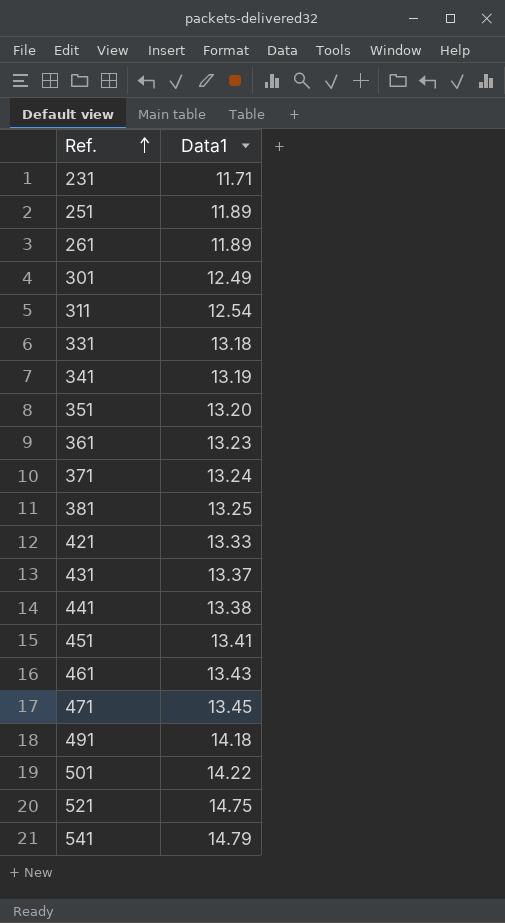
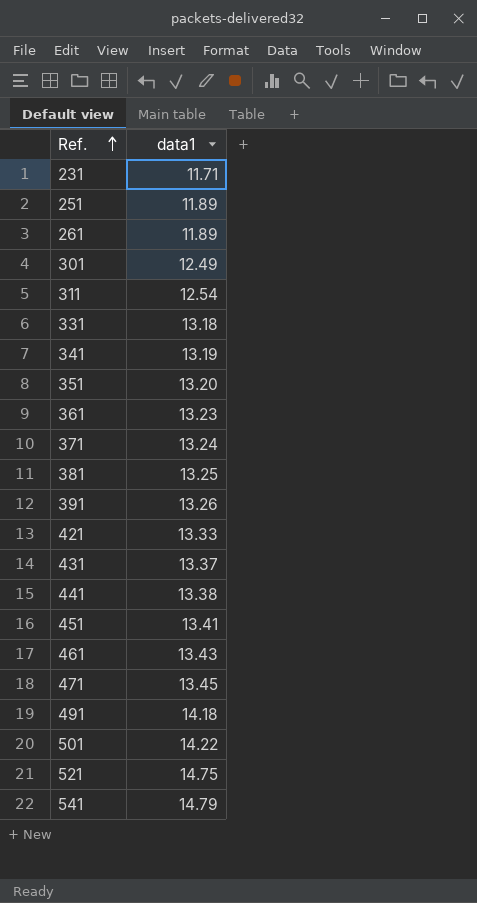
column name: Data1 -> data1
row 391: none -> 13.26

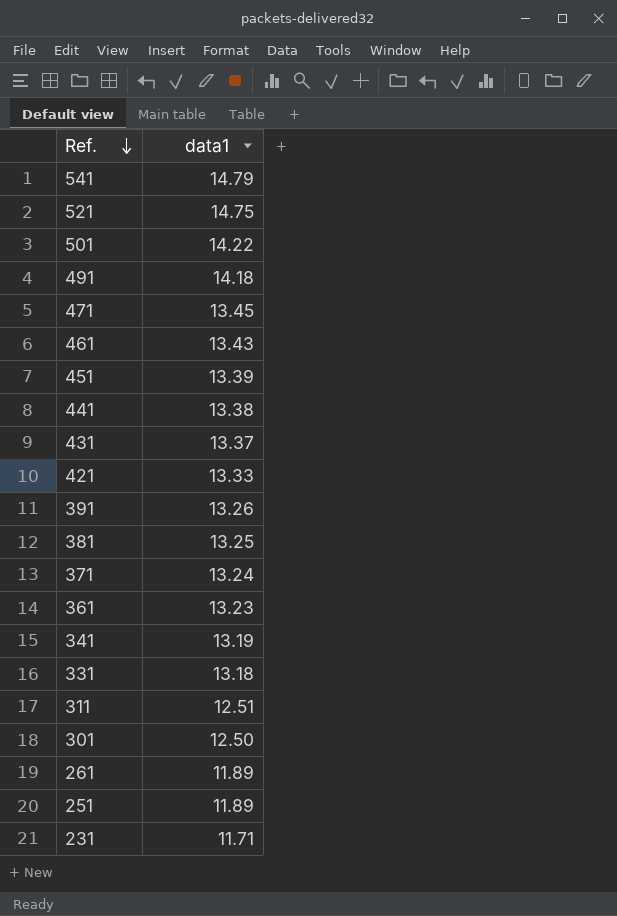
row order: Ref. ascending -> Ref. descending
row 351: 13.20 -> none
451 | data1: 13.41 -> 13.39
311 | data1: 12.54 -> 12.51
301 | data1: 12.49 -> 12.50

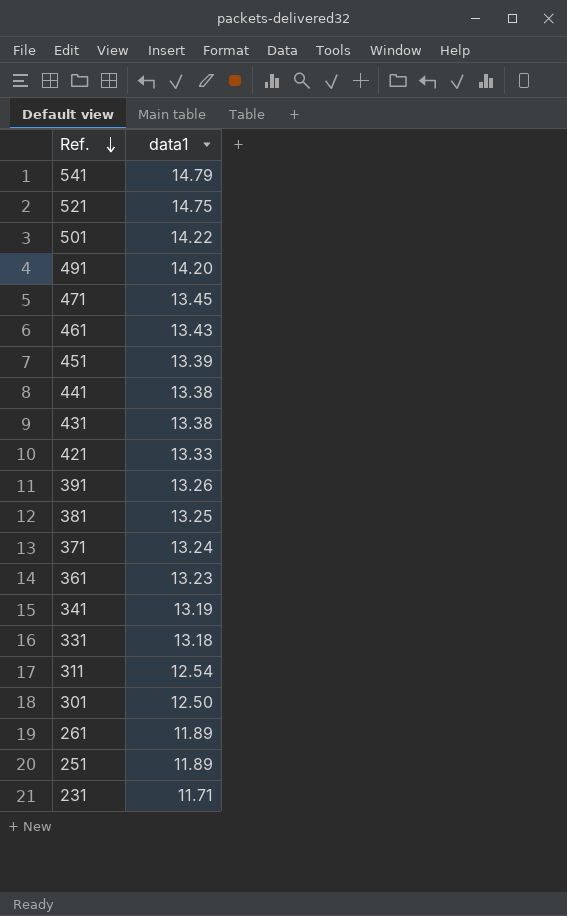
491 | data1: 14.18 -> 14.20
431 | data1: 13.37 -> 13.38
311 | data1: 12.51 -> 12.54

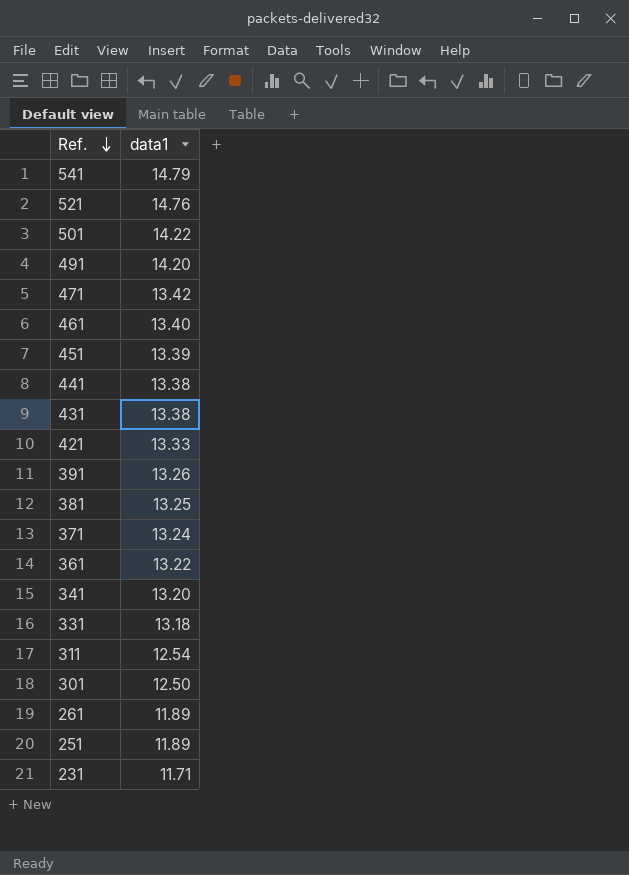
521 | data1: 14.75 -> 14.76
471 | data1: 13.45 -> 13.42
461 | data1: 13.43 -> 13.40
361 | data1: 13.23 -> 13.22
341 | data1: 13.19 -> 13.20

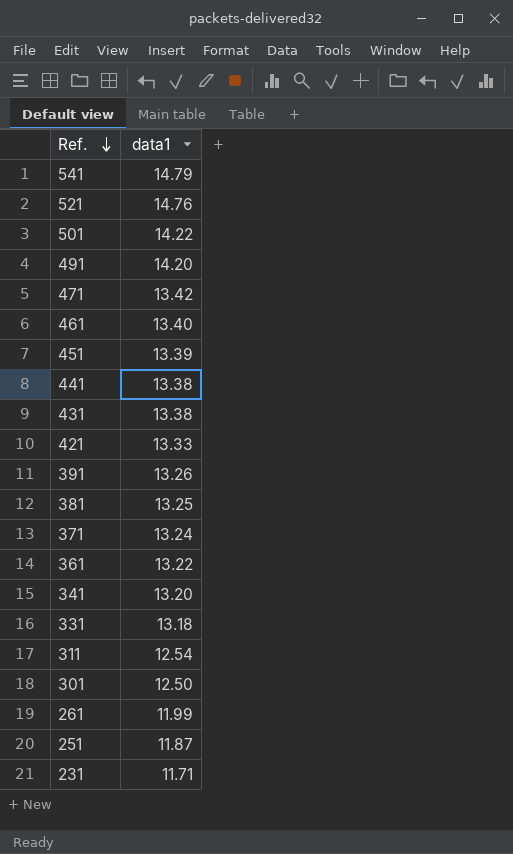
261 | data1: 11.89 -> 11.99
251 | data1: 11.89 -> 11.87

